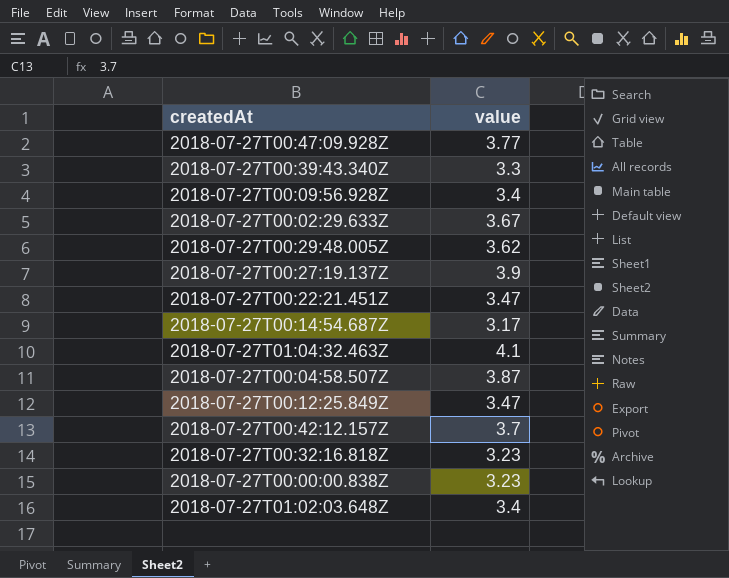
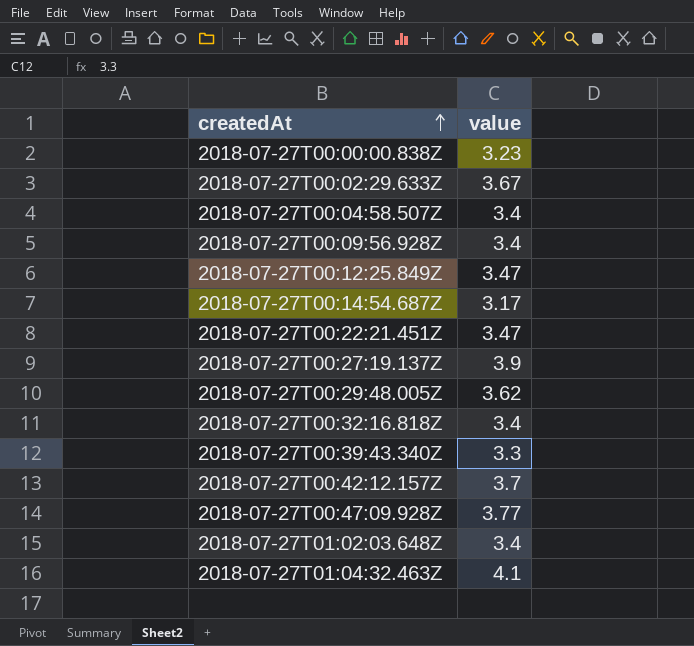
row order: none -> createdAt ascending
2018-07-27T00:04:58.507Z | value: 3.87 -> 3.4
2018-07-27T00:32:16.818Z | value: 3.23 -> 3.4

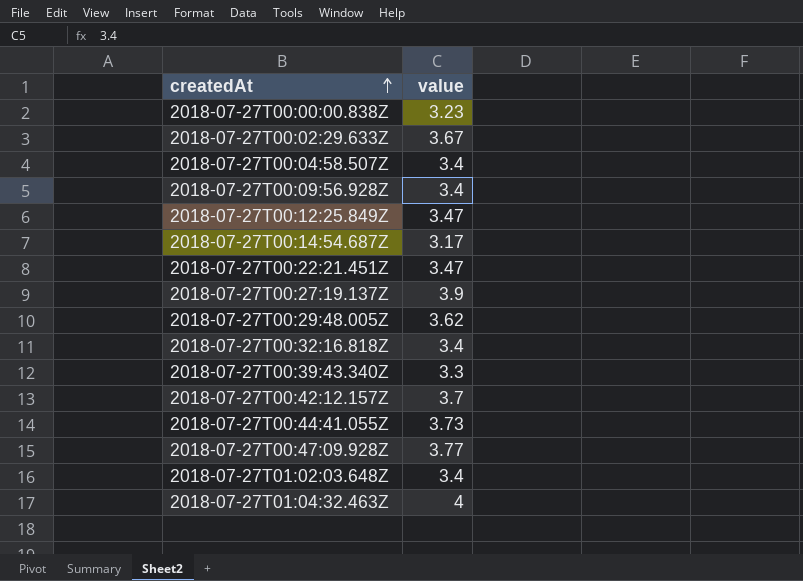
row 2018-07-27T00:44:41.055Z: none -> 3.73
2018-07-27T01:04:32.463Z | value: 4.1 -> 4

